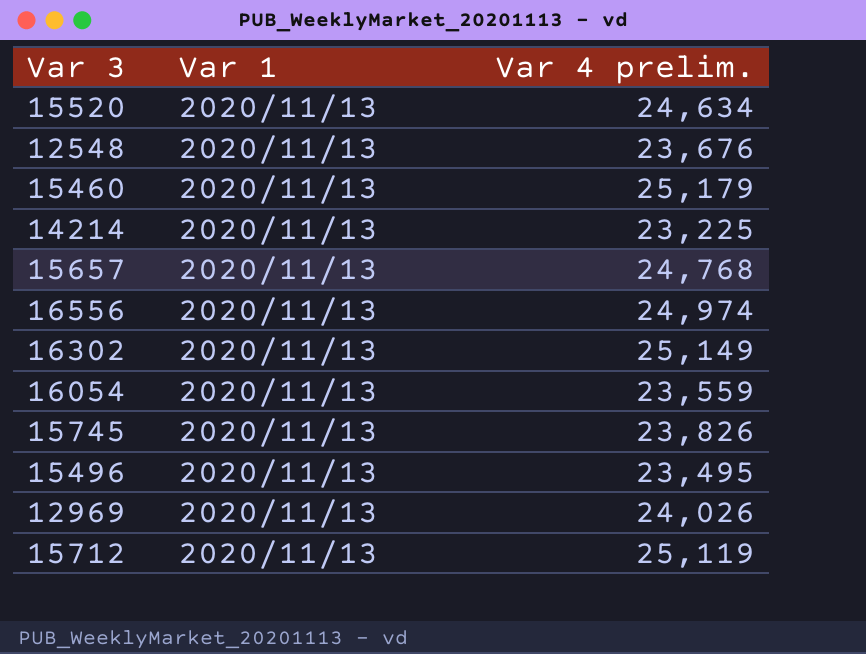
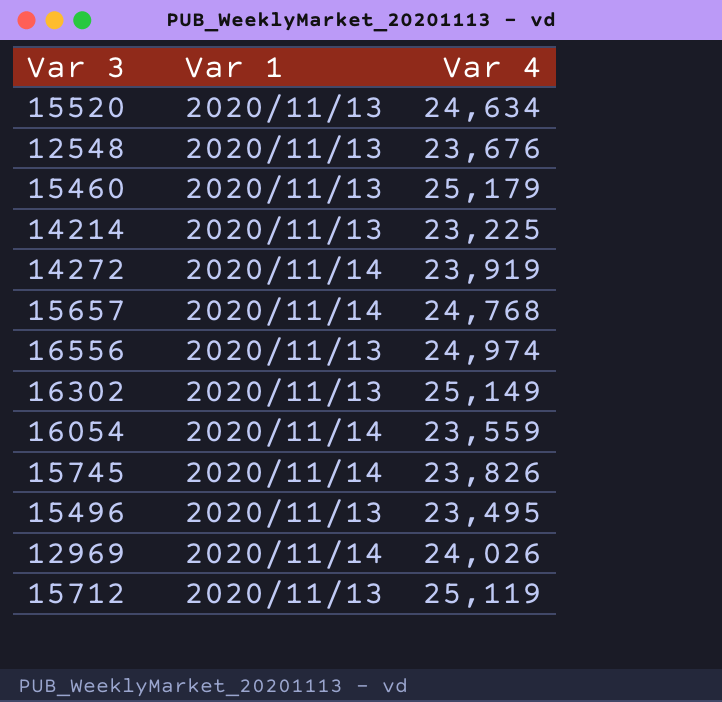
column name: Var 4 prelim. -> Var 4
row 14272: none -> 2020/11/14 | 23,919
15657 | Var 1: 2020/11/13 -> 2020/11/14
16054 | Var 1: 2020/11/13 -> 2020/11/14
15745 | Var 1: 2020/11/13 -> 2020/11/14
12969 | Var 1: 2020/11/13 -> 2020/11/14

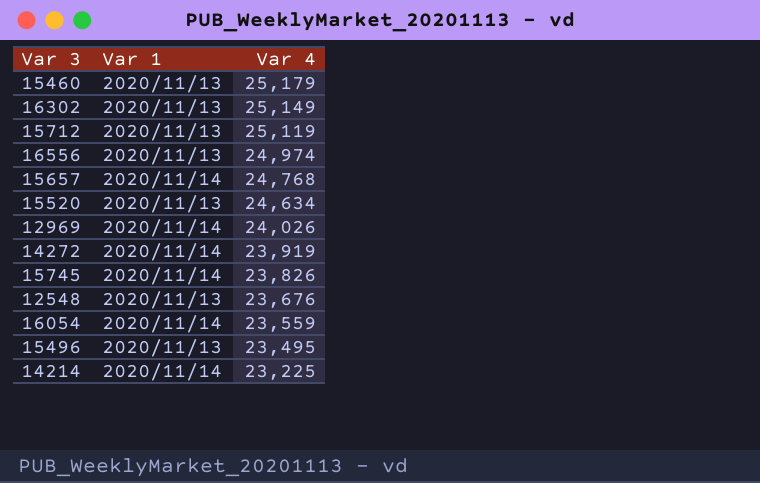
row order: none -> Var 4 descending
14214 | Var 1: 2020/11/13 -> 2020/11/14

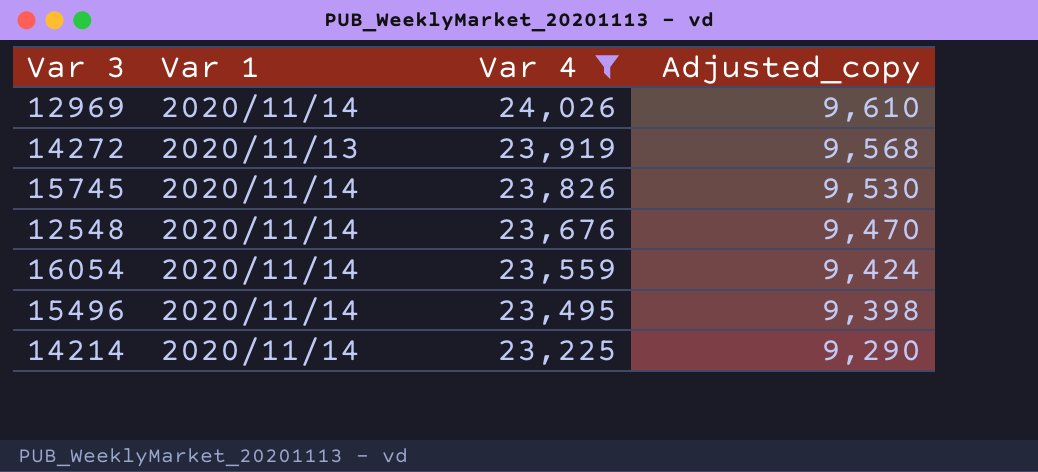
filter: none -> Var 4 <= 24,026
column Adjusted_copy | formula: none -> [Var 4] * 0.4
14272 | Var 1: 2020/11/14 -> 2020/11/13
12548 | Var 1: 2020/11/13 -> 2020/11/14
15496 | Var 1: 2020/11/13 -> 2020/11/14

